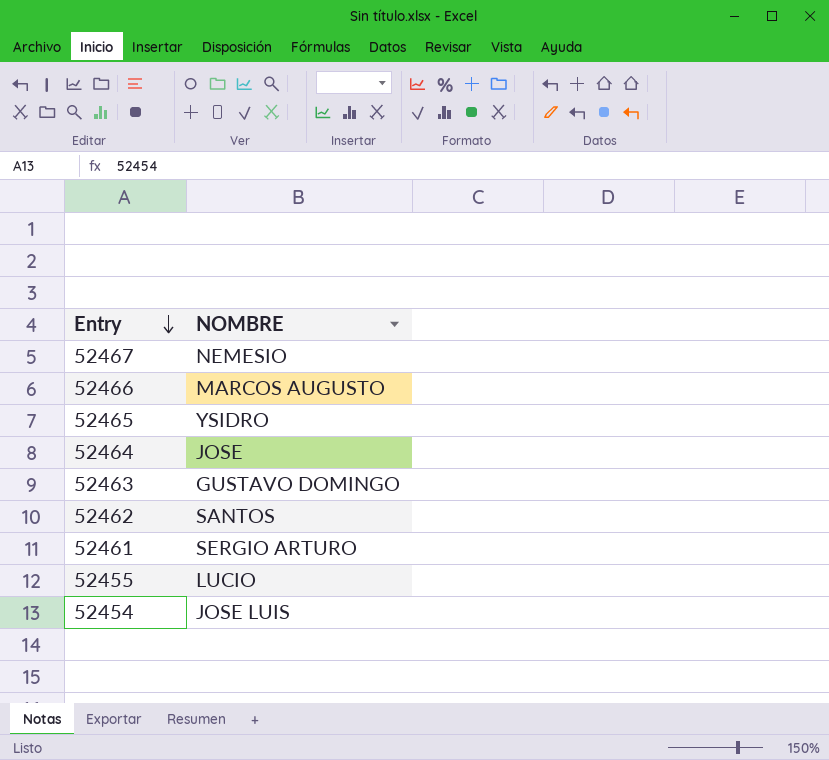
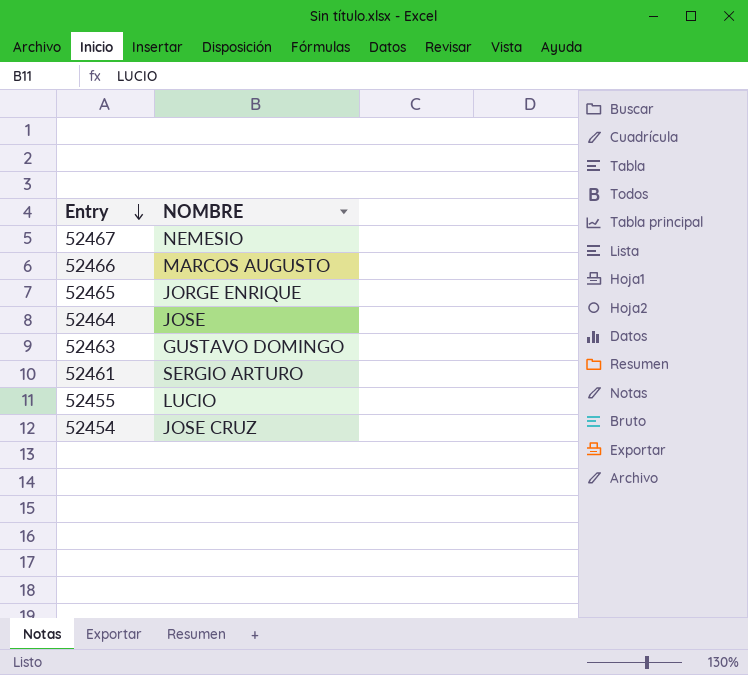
row 52462: SANTOS -> none
52465 | NOMBRE: YSIDRO -> JORGE ENRIQUE
52454 | NOMBRE: JOSE LUIS -> JOSE CRUZ

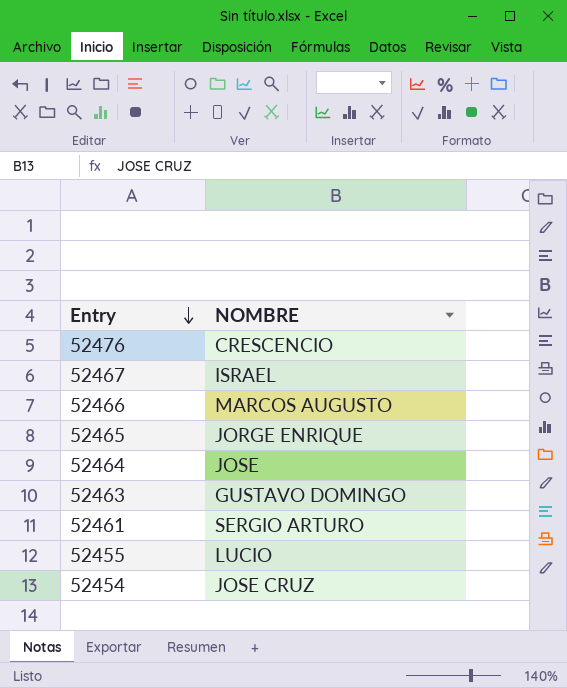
row 52476: none -> CRESCENCIO
52467 | NOMBRE: NEMESIO -> ISRAEL

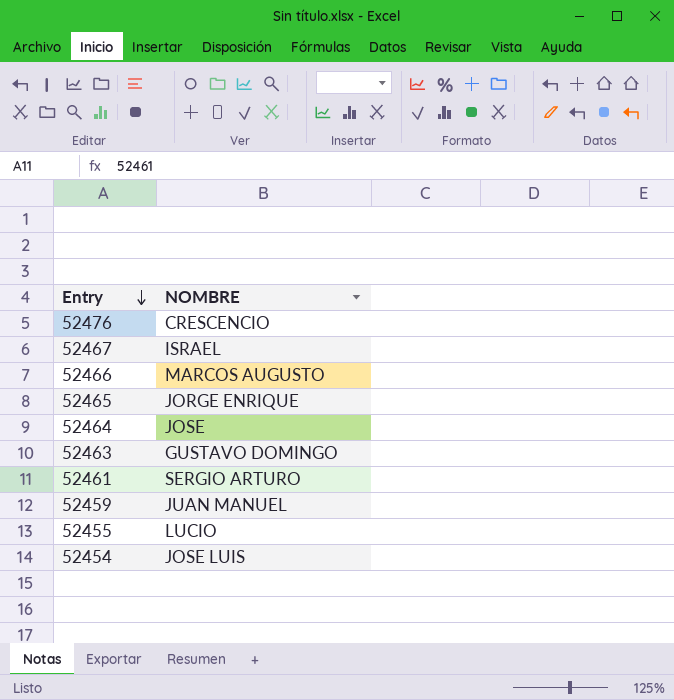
row 52459: none -> JUAN MANUEL
52454 | NOMBRE: JOSE CRUZ -> JOSE LUIS

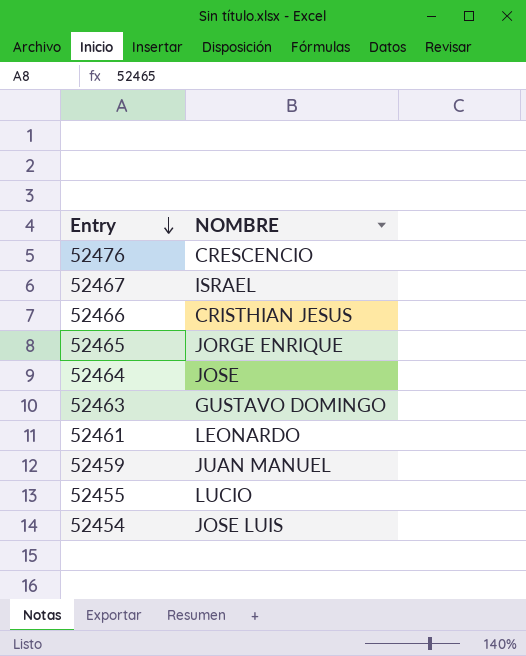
52466 | NOMBRE: MARCOS AUGUSTO -> CRISTHIAN JESUS
52461 | NOMBRE: SERGIO ARTURO -> LEONARDO

